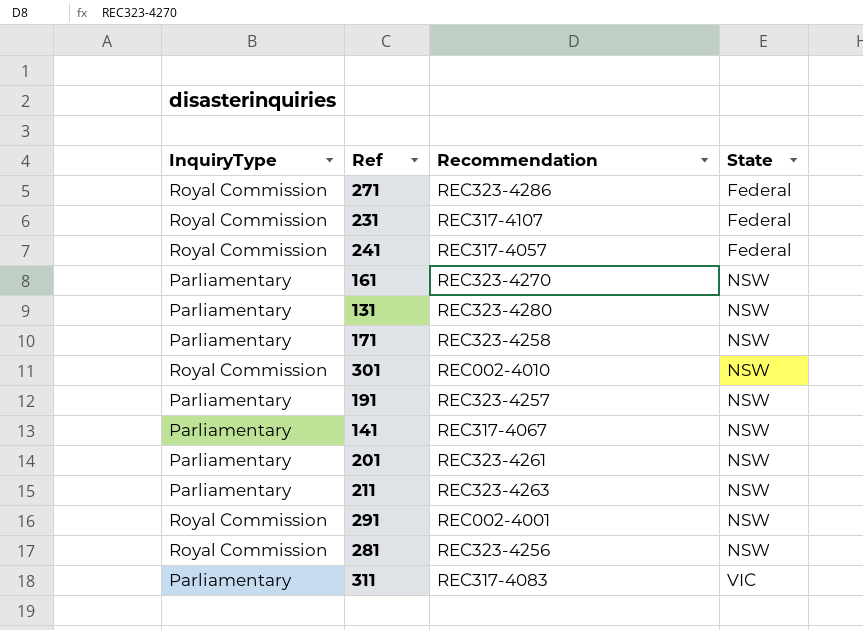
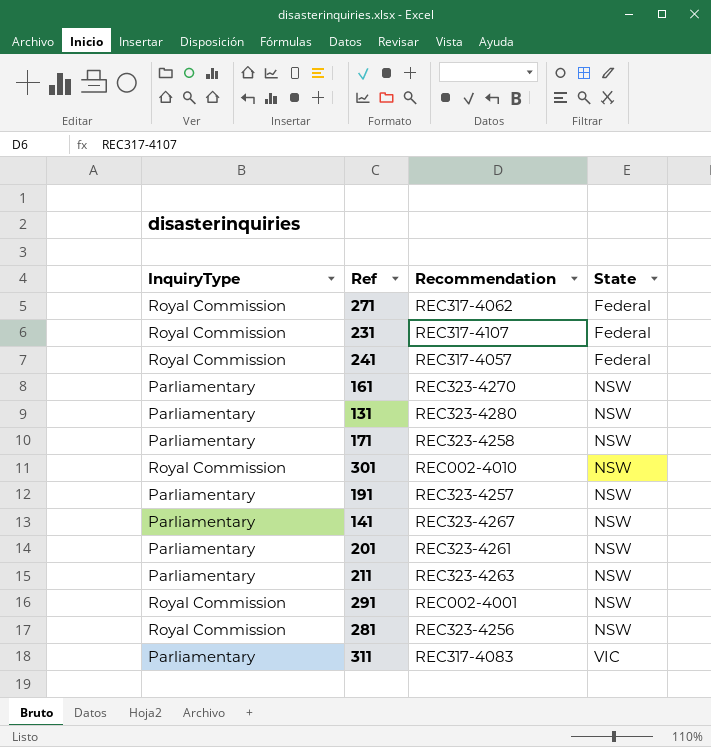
271 | Recommendation: REC323-4286 -> REC317-4062
141 | Recommendation: REC317-4067 -> REC323-4267

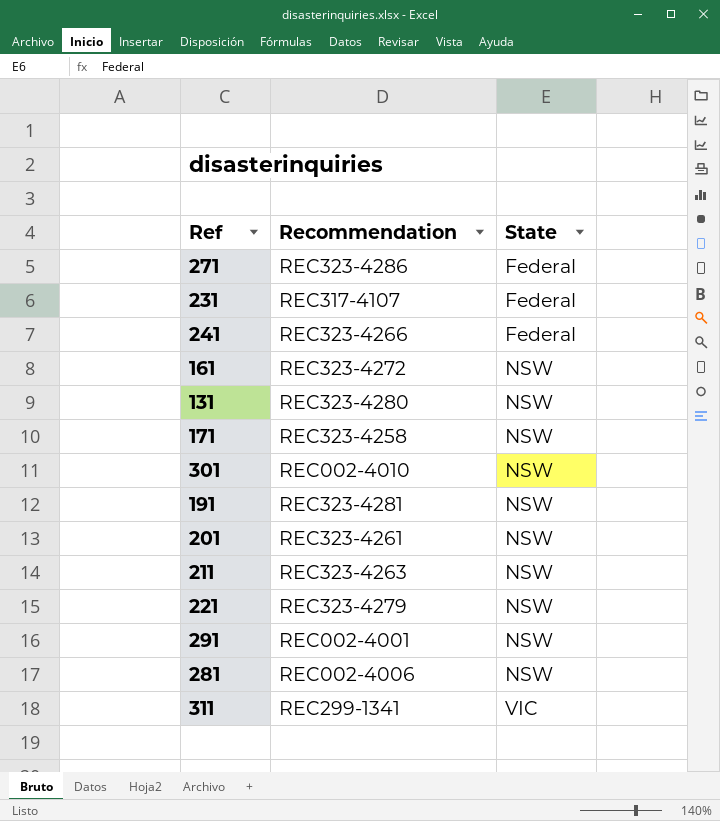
column InquiryType | position: 1 -> none
row 141: Parliamentary | REC323-4267 | NSW -> none
271 | Recommendation: REC317-4062 -> REC323-4286
241 | Recommendation: REC317-4057 -> REC323-4266
161 | Recommendation: REC323-4270 -> REC323-4272
191 | Recommendation: REC323-4257 -> REC323-4281
row 221: none -> REC323-4279 | NSW
281 | Recommendation: REC323-4256 -> REC002-4006
311 | Recommendation: REC317-4083 -> REC299-1341

